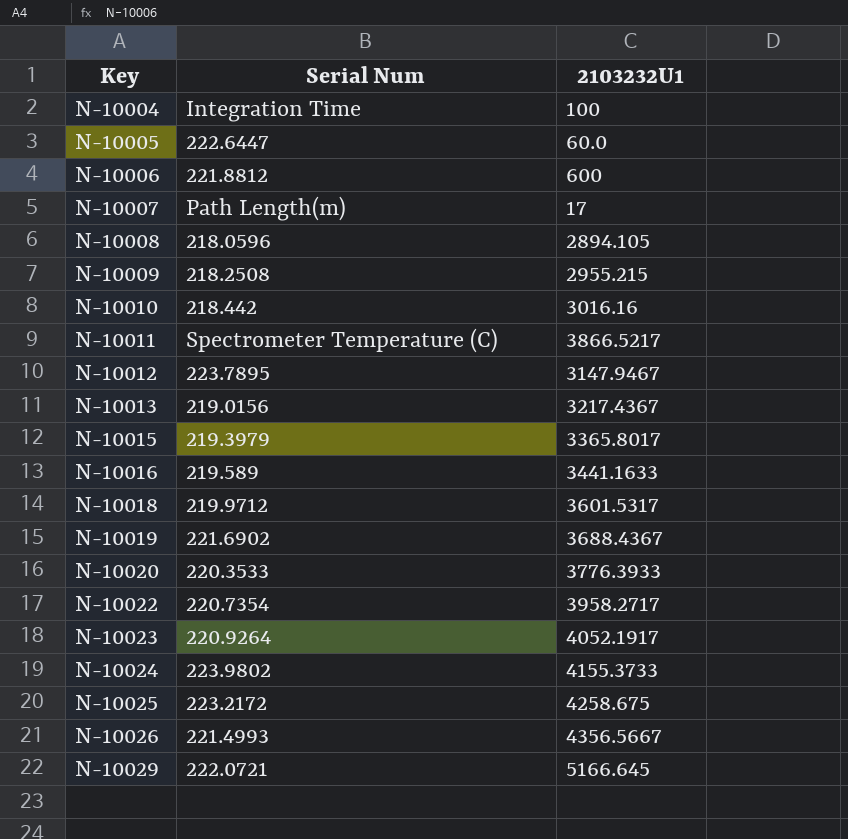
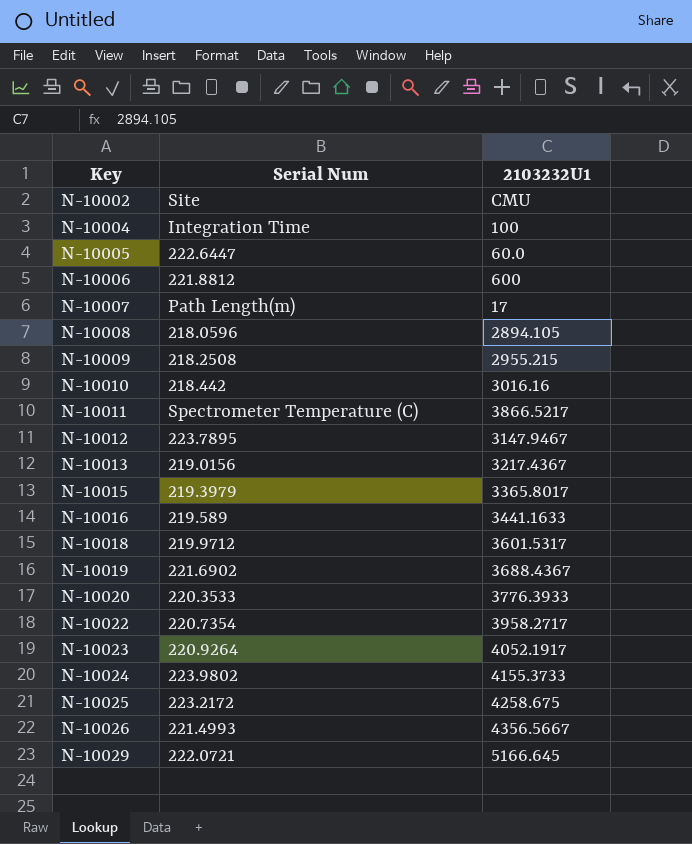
row N-10002: none -> Site | CMU

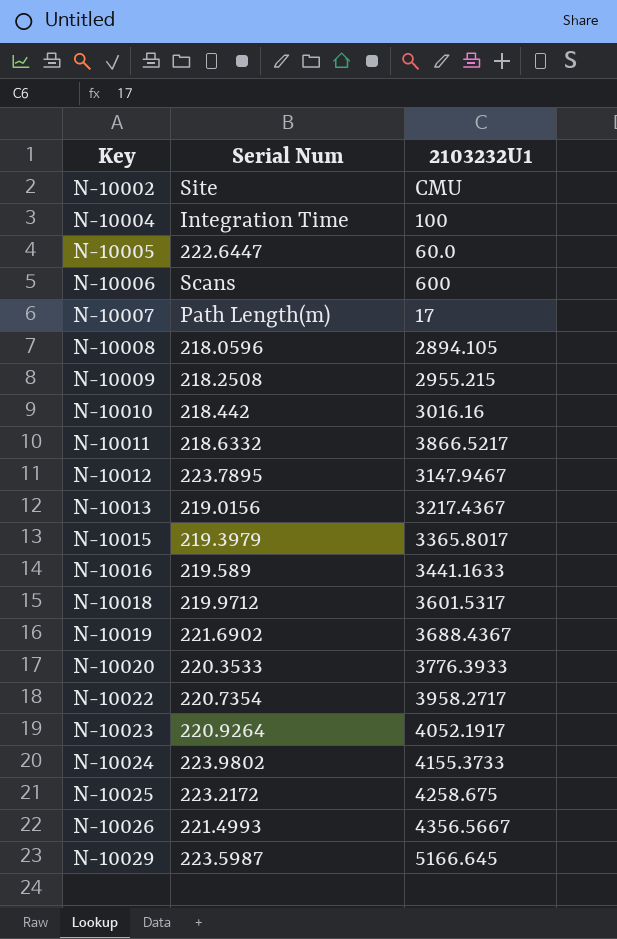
N-10006 | Serial Num: 221.8812 -> Scans
N-10011 | Serial Num: Spectrometer Temperature (C) -> 218.6332
N-10029 | Serial Num: 222.0721 -> 223.5987

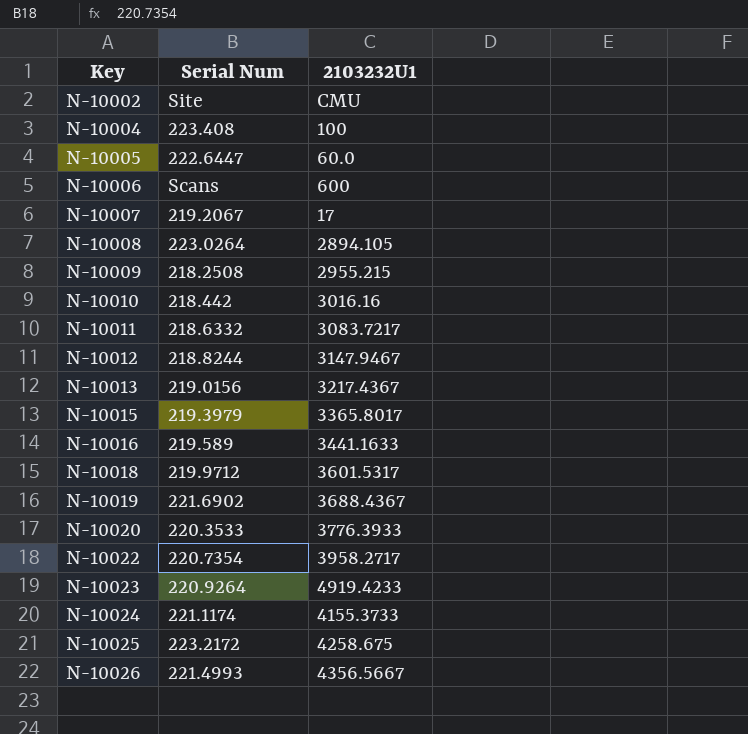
row N-10029: 223.5987 | 5166.645 -> none
N-10004 | Serial Num: Integration Time -> 223.408
N-10007 | Serial Num: Path Length(m) -> 219.2067
N-10008 | Serial Num: 218.0596 -> 223.0264
N-10011 | 2103232U1: 3866.5217 -> 3083.7217
N-10012 | Serial Num: 223.7895 -> 218.8244
N-10023 | 2103232U1: 4052.1917 -> 4919.4233
N-10024 | Serial Num: 223.9802 -> 221.1174

